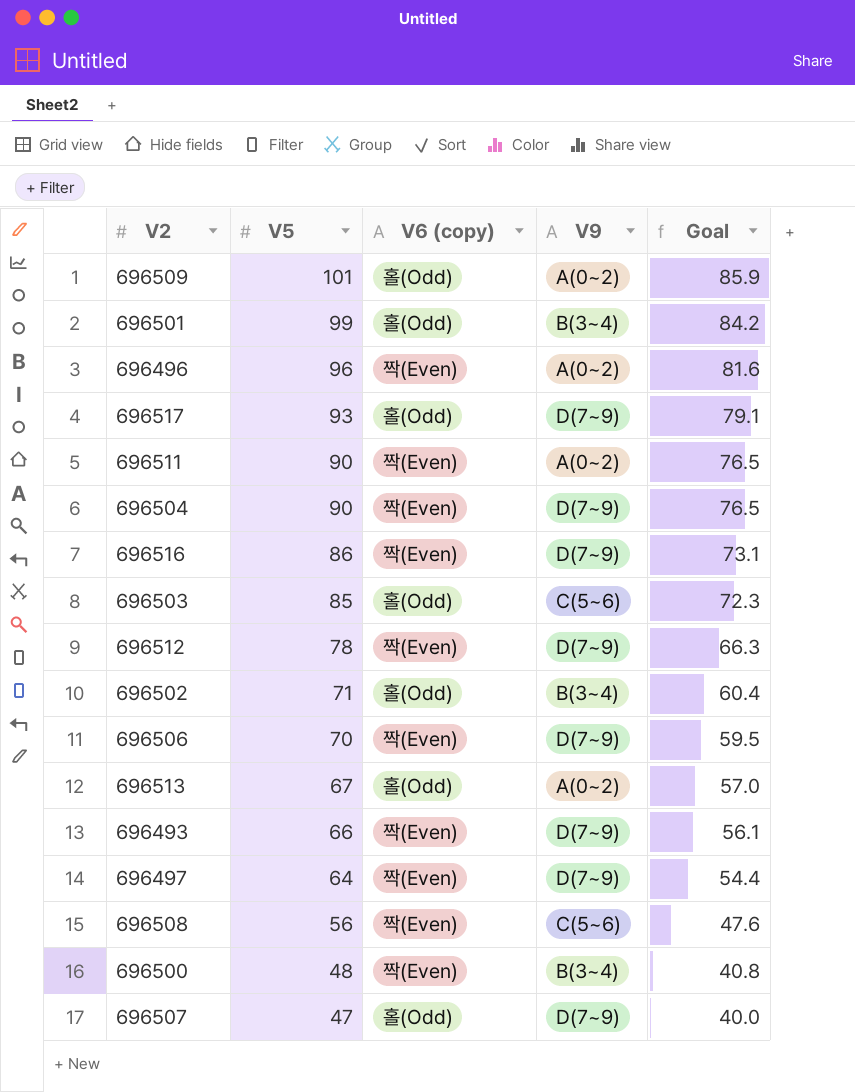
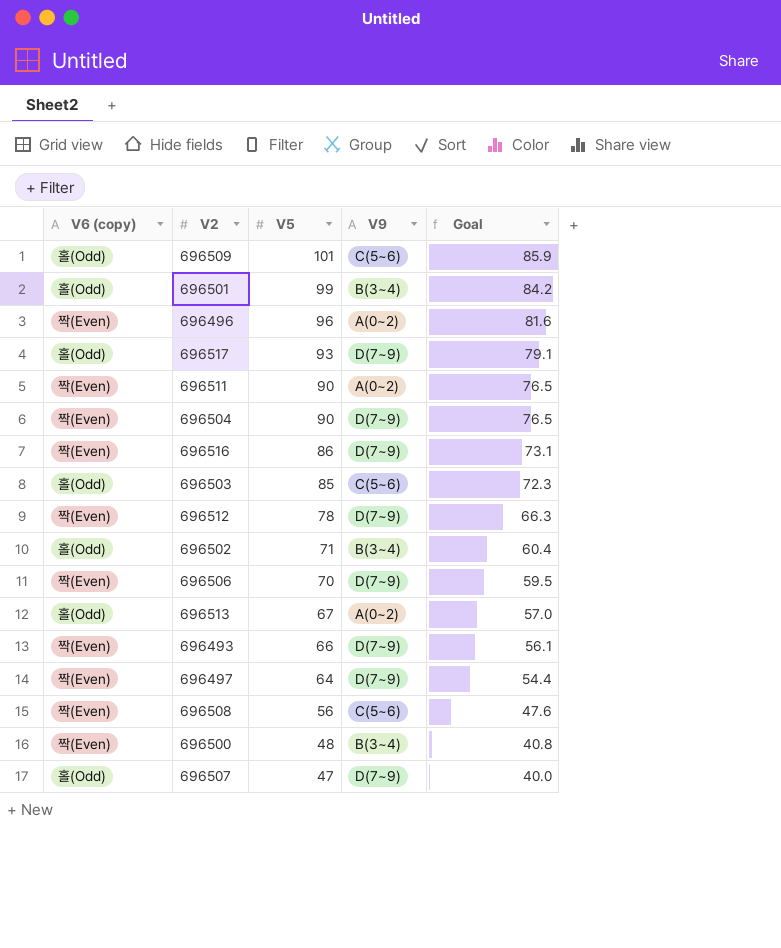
column V6 (copy) | position: 3 -> 1
696509 | V9: A(0~2) -> C(5~6)

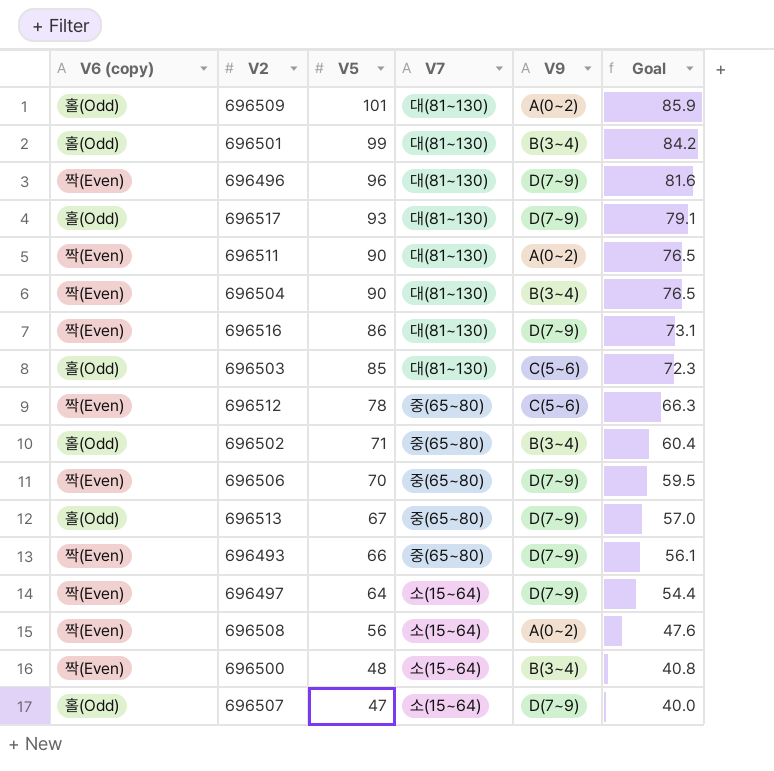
column V7 | position: none -> 4
696509 | V9: C(5~6) -> A(0~2)
696496 | V9: A(0~2) -> D(7~9)
696504 | V9: D(7~9) -> B(3~4)
696512 | V9: D(7~9) -> C(5~6)
696513 | V9: A(0~2) -> D(7~9)
696508 | V9: C(5~6) -> A(0~2)

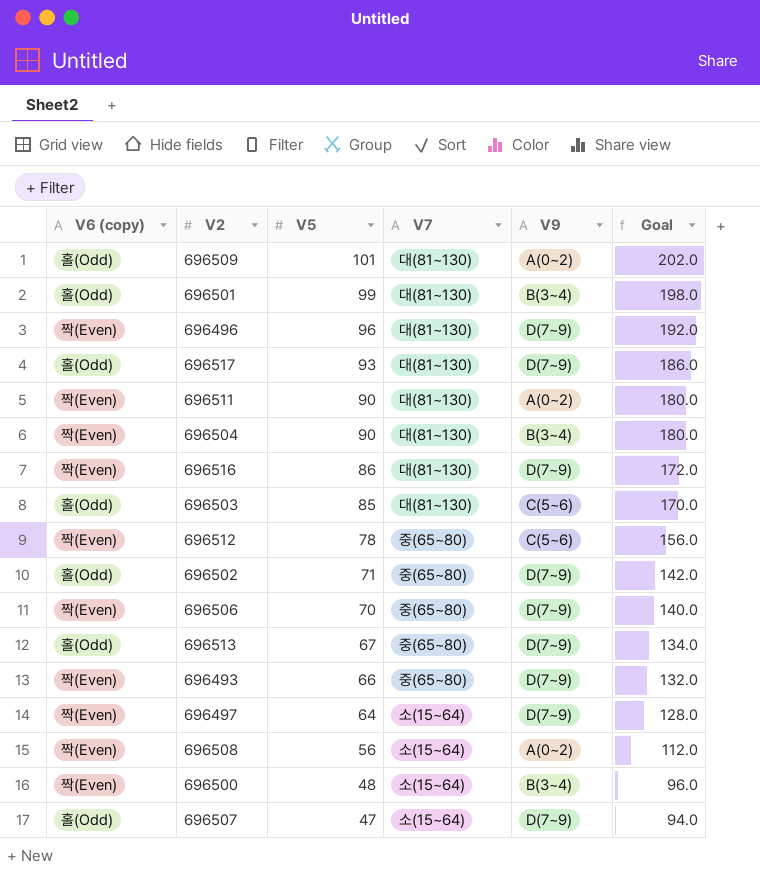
column Goal | formula: [V5] * 0.85 -> [V5] * 2
696502 | V9: B(3~4) -> D(7~9)

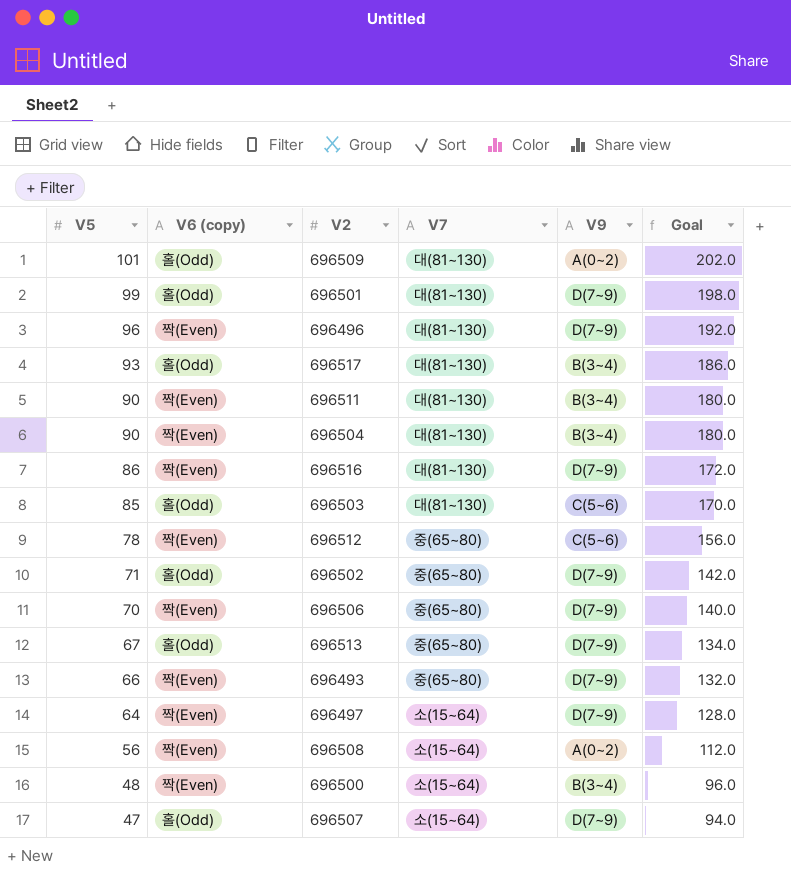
column V5 | position: 3 -> 1
696501 | V9: B(3~4) -> D(7~9)
696517 | V9: D(7~9) -> B(3~4)
696511 | V9: A(0~2) -> B(3~4)

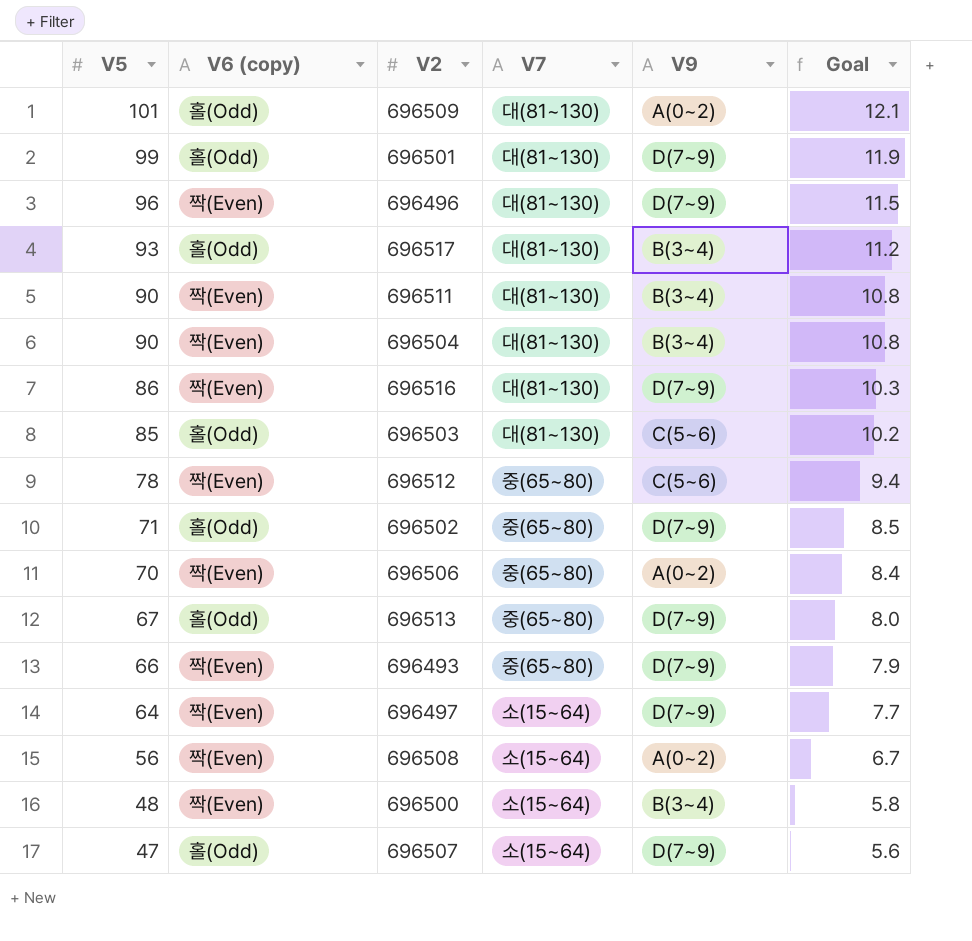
column Goal | formula: [V5] * 2 -> [V5] * 0.12
696506 | V9: D(7~9) -> A(0~2)

